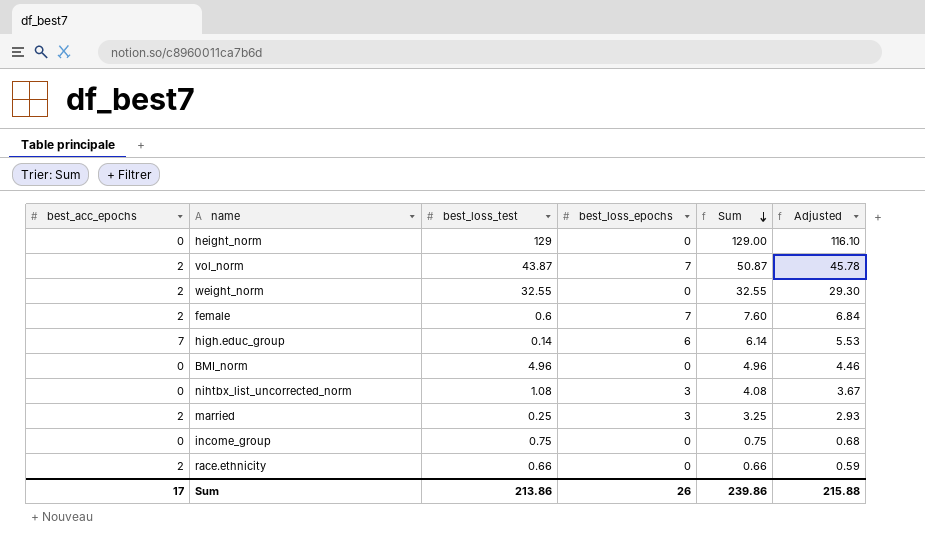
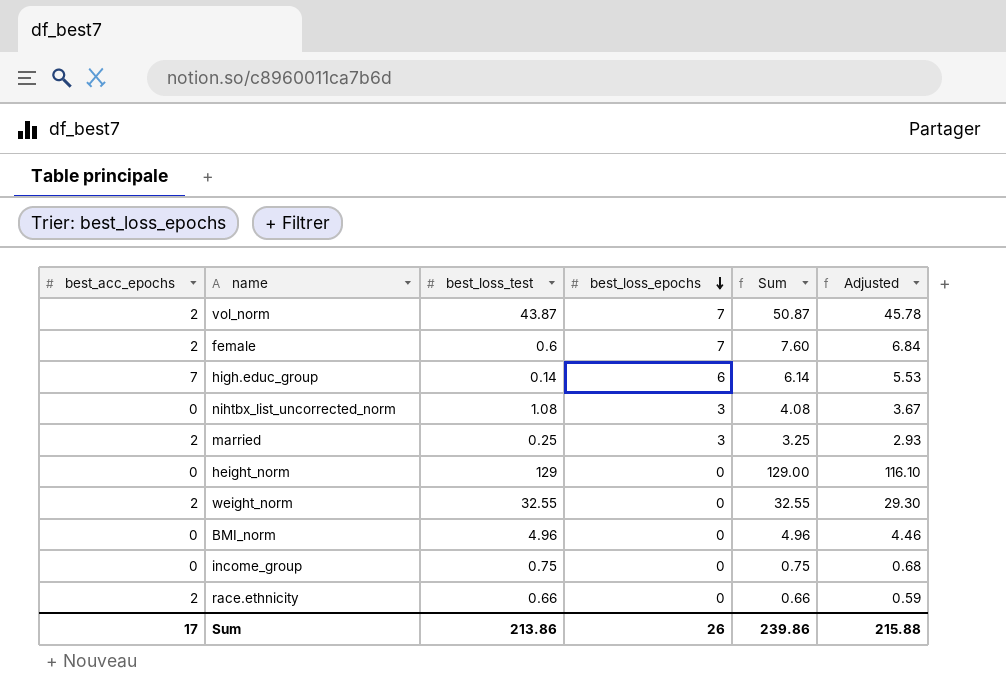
row order: Sum descending -> best_loss_epochs descending

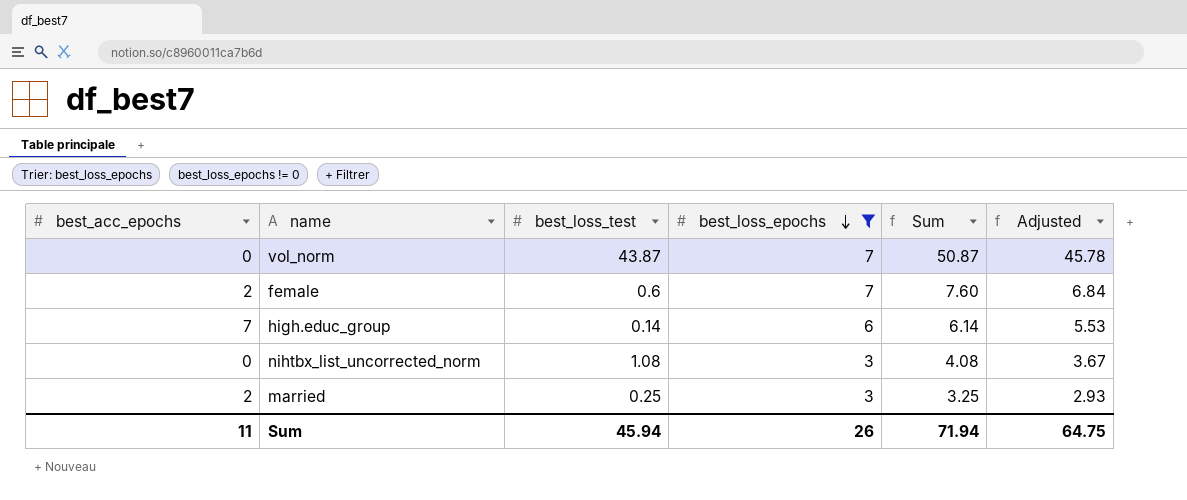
filter: none -> best_loss_epochs != 0
vol_norm | best_acc_epochs: 2 -> 0
Sum | best_acc_epochs: 17 -> 11
Sum | best_loss_test: 213.86 -> 45.94
Sum | Sum: 239.86 -> 71.94
Sum | Adjusted: 215.88 -> 64.75

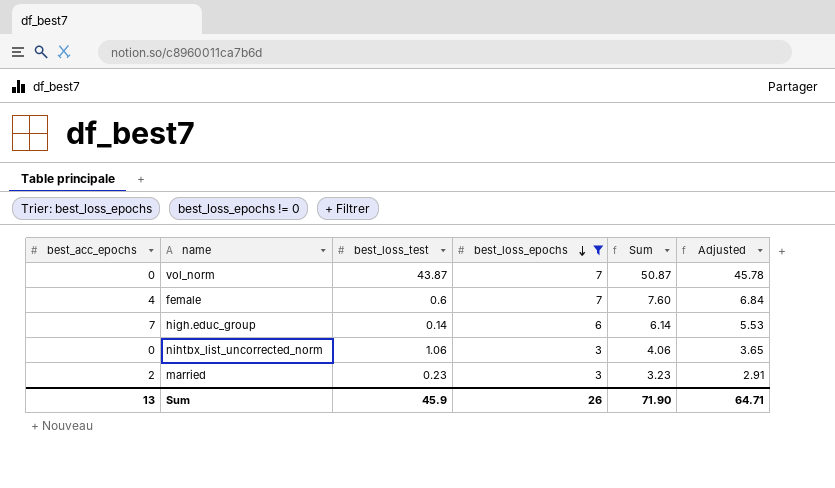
female | best_acc_epochs: 2 -> 4
nihtbx_list_uncorrected_norm | best_loss_test: 1.08 -> 1.06
nihtbx_list_uncorrected_norm | Sum: 4.08 -> 4.06
nihtbx_list_uncorrected_norm | Adjusted: 3.67 -> 3.65
married | best_loss_test: 0.25 -> 0.23
married | Sum: 3.25 -> 3.23
married | Adjusted: 2.93 -> 2.91
Sum | best_acc_epochs: 11 -> 13
Sum | best_loss_test: 45.94 -> 45.9
Sum | Sum: 71.94 -> 71.90
Sum | Adjusted: 64.75 -> 64.71

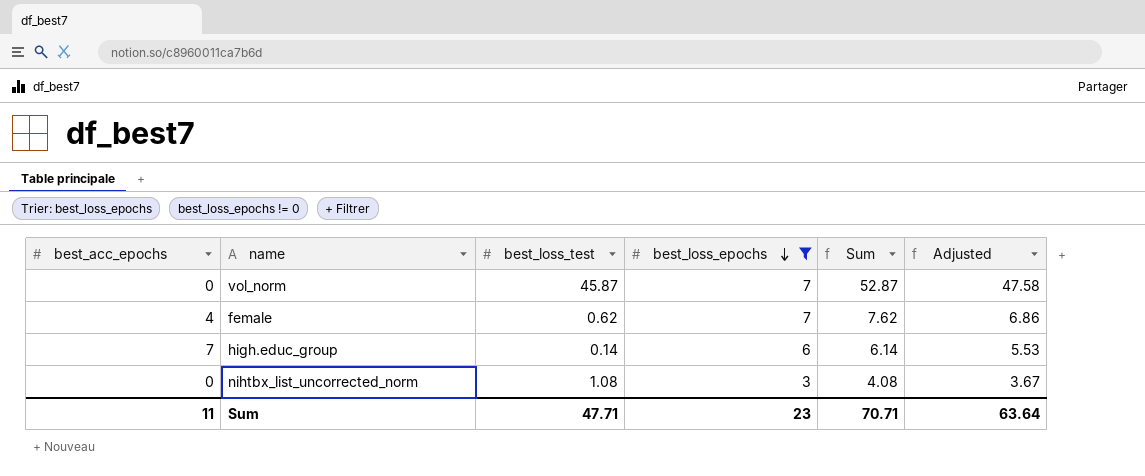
row married: 2 | 0.23 | 3 | 3.23 | 2.91 -> none
vol_norm | best_loss_test: 43.87 -> 45.87
vol_norm | Sum: 50.87 -> 52.87
vol_norm | Adjusted: 45.78 -> 47.58
female | best_loss_test: 0.6 -> 0.62
female | Sum: 7.60 -> 7.62
female | Adjusted: 6.84 -> 6.86
nihtbx_list_uncorrected_norm | best_loss_test: 1.06 -> 1.08
nihtbx_list_uncorrected_norm | Sum: 4.06 -> 4.08
nihtbx_list_uncorrected_norm | Adjusted: 3.65 -> 3.67
Sum | best_acc_epochs: 13 -> 11
Sum | best_loss_test: 45.9 -> 47.71
Sum | best_loss_epochs: 26 -> 23
Sum | Sum: 71.90 -> 70.71
Sum | Adjusted: 64.71 -> 63.64

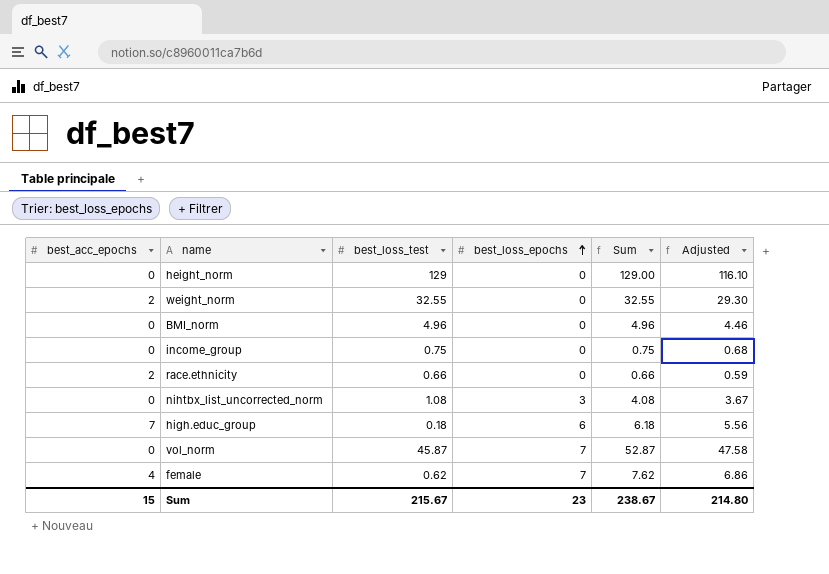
filter: best_loss_epochs != 0 -> none
row order: best_loss_epochs descending -> best_loss_epochs ascending
high.educ_group | best_loss_test: 0.14 -> 0.18
high.educ_group | Sum: 6.14 -> 6.18
high.educ_group | Adjusted: 5.53 -> 5.56
Sum | best_acc_epochs: 11 -> 15
Sum | best_loss_test: 47.71 -> 215.67
Sum | Sum: 70.71 -> 238.67
Sum | Adjusted: 63.64 -> 214.80

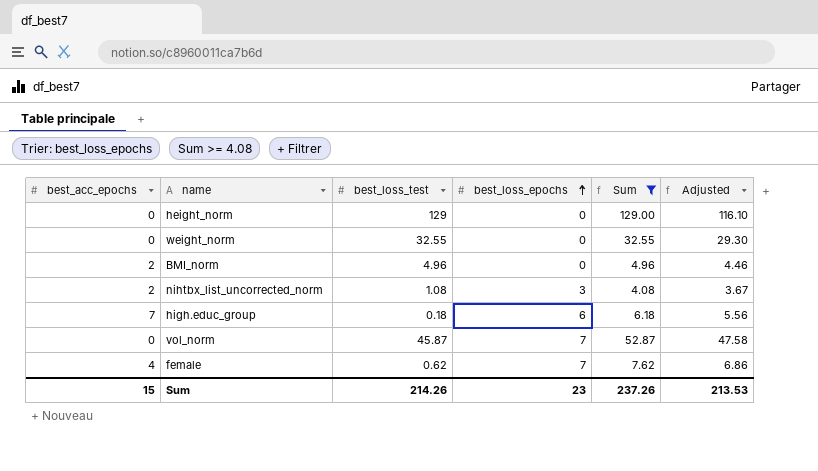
filter: none -> Sum >= 4.08
weight_norm | best_acc_epochs: 2 -> 0
BMI_norm | best_acc_epochs: 0 -> 2
nihtbx_list_uncorrected_norm | best_acc_epochs: 0 -> 2
Sum | best_loss_test: 215.67 -> 214.26
Sum | Sum: 238.67 -> 237.26
Sum | Adjusted: 214.80 -> 213.53

